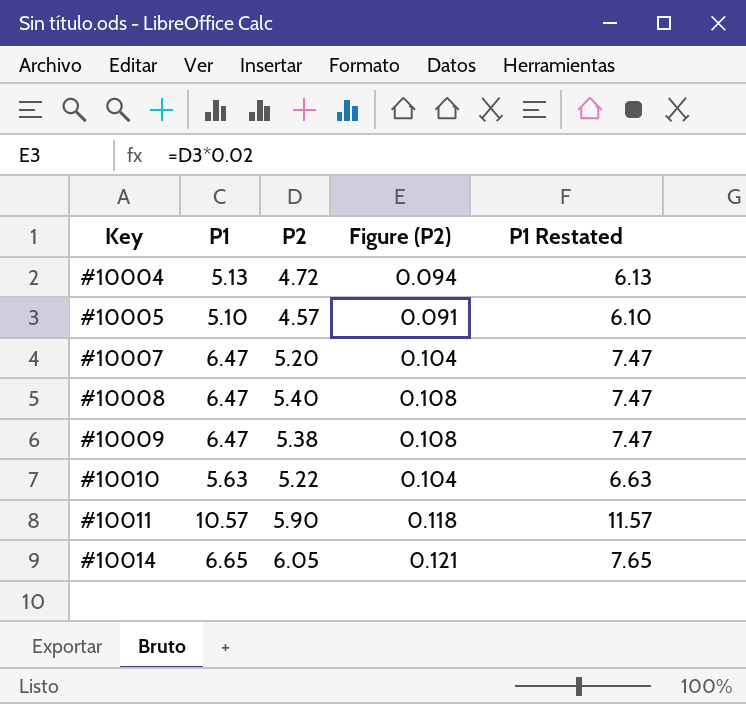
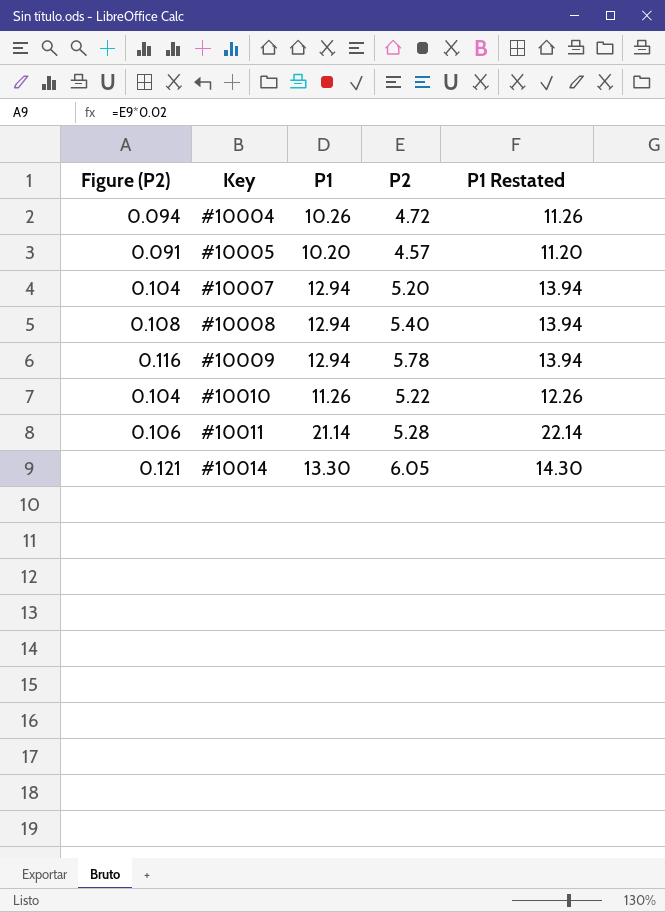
column Figure (P2) | position: 4 -> 1
#10004 | P1: 5.13 -> 10.26
#10004 | P1 Restated: 6.13 -> 11.26
#10005 | P1: 5.10 -> 10.20
#10005 | P1 Restated: 6.10 -> 11.20
#10007 | P1: 6.47 -> 12.94
#10007 | P1 Restated: 7.47 -> 13.94
#10008 | P1: 6.47 -> 12.94
#10008 | P1 Restated: 7.47 -> 13.94
#10009 | Figure (P2): 0.108 -> 0.116
#10009 | P1: 6.47 -> 12.94
#10009 | P2: 5.38 -> 5.78
#10009 | P1 Restated: 7.47 -> 13.94
#10010 | P1: 5.63 -> 11.26
#10010 | P1 Restated: 6.63 -> 12.26
#10011 | Figure (P2): 0.118 -> 0.106
#10011 | P1: 10.57 -> 21.14
#10011 | P2: 5.90 -> 5.28
#10011 | P1 Restated: 11.57 -> 22.14
#10014 | P1: 6.65 -> 13.30
#10014 | P1 Restated: 7.65 -> 14.30

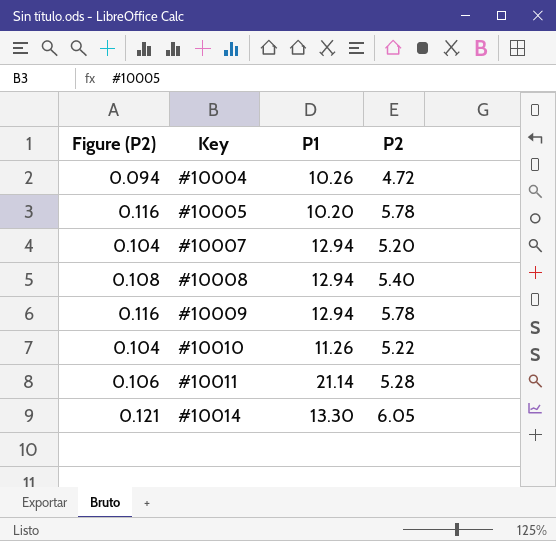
column P1 Restated | formula: [P1] + 1 -> none
#10005 | Figure (P2): 0.091 -> 0.116
#10005 | P2: 4.57 -> 5.78

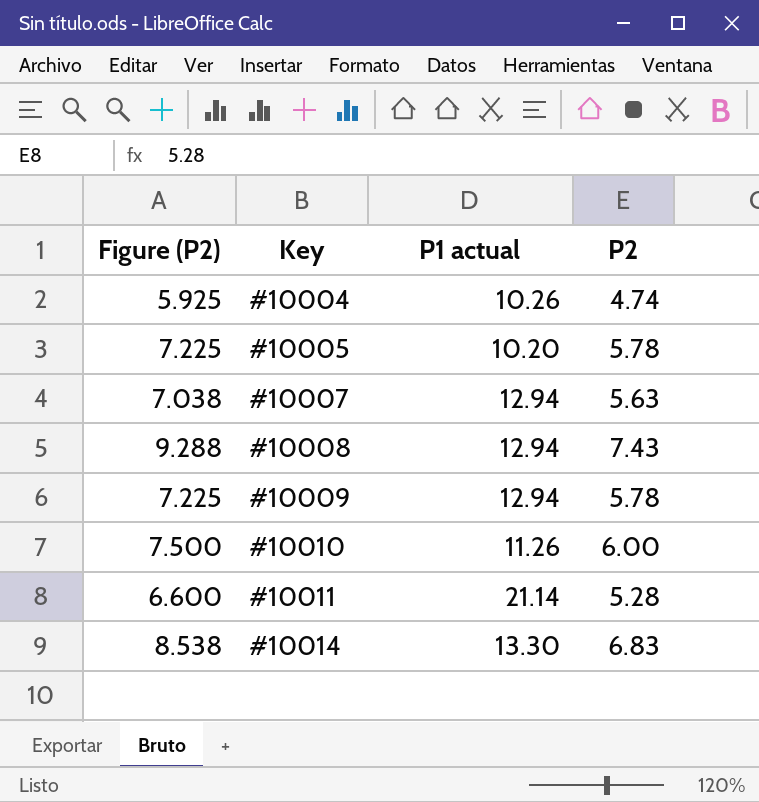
column Figure (P2) | formula: [P2] * 0.02 -> [P2] * 1.25
column name: P1 -> P1 actual
#10004 | P2: 4.72 -> 4.74
#10007 | P2: 5.20 -> 5.63
#10008 | P2: 5.40 -> 7.43
#10010 | P2: 5.22 -> 6.00
#10014 | P2: 6.05 -> 6.83

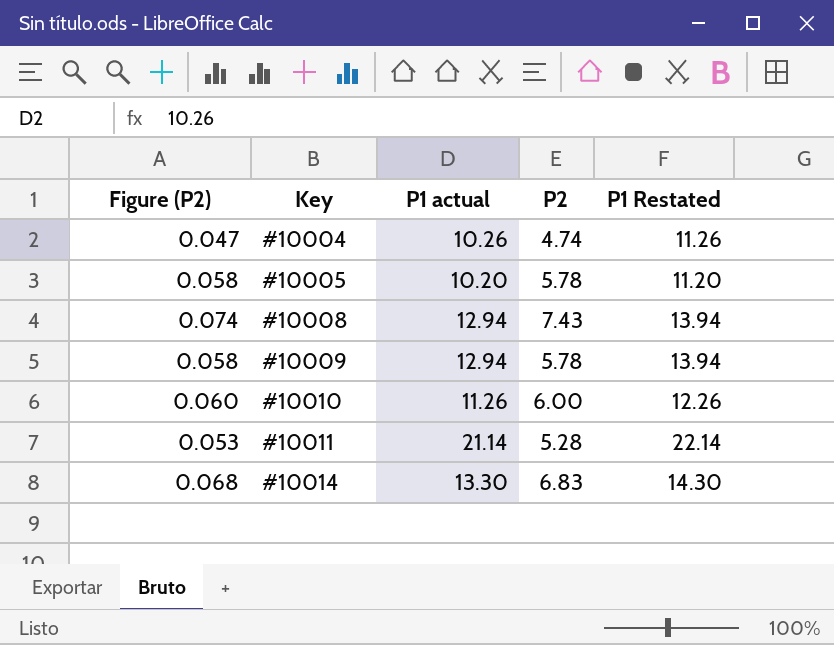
column Figure (P2) | formula: [P2] * 1.25 -> [P2] * 0.01
column P1 Restated | formula: none -> [P1 actual] + 1
row #10007: 7.038 | 12.94 | 5.63 -> none

